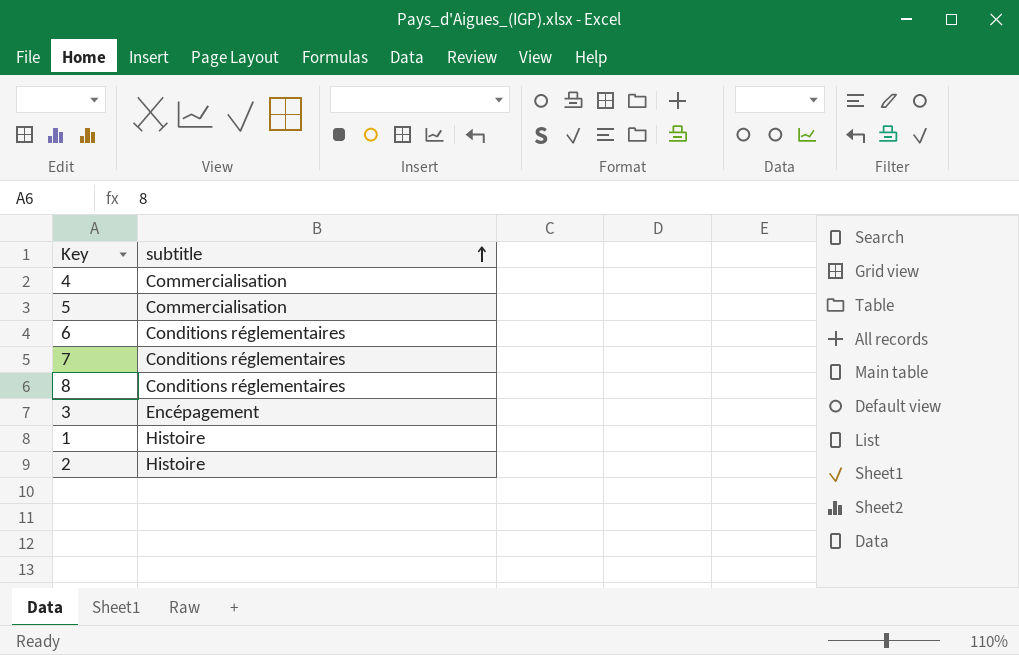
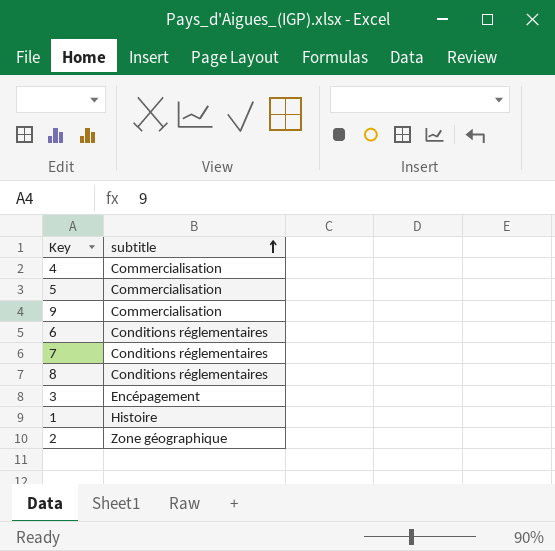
row 9: none -> Commercialisation
2 | subtitle: Histoire -> Zone géographique

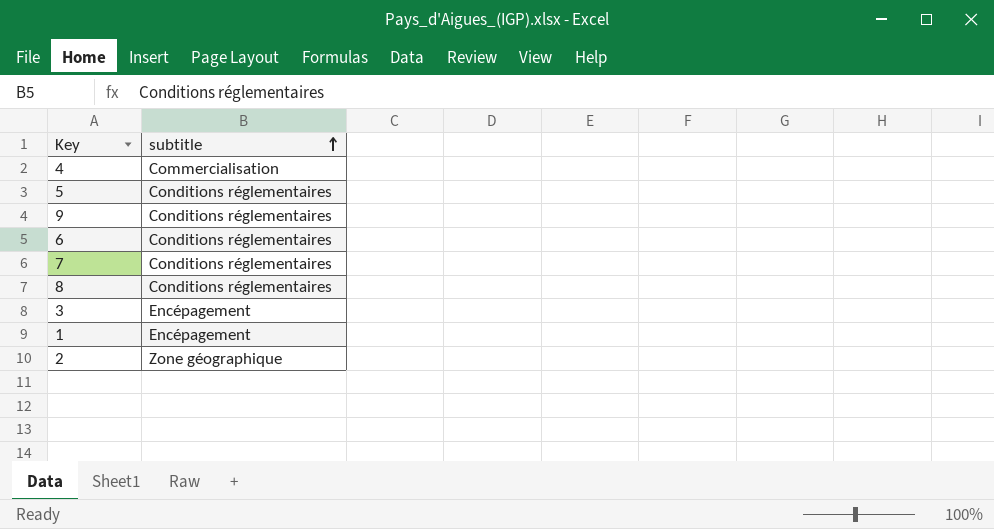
5 | subtitle: Commercialisation -> Conditions réglementaires
9 | subtitle: Commercialisation -> Conditions réglementaires
1 | subtitle: Histoire -> Encépagement

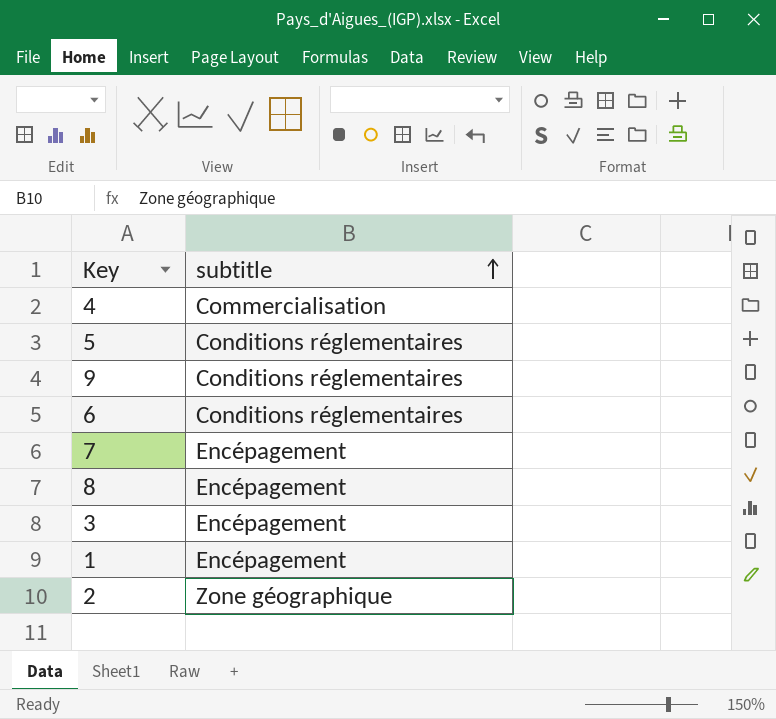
7 | subtitle: Conditions réglementaires -> Encépagement
8 | subtitle: Conditions réglementaires -> Encépagement

